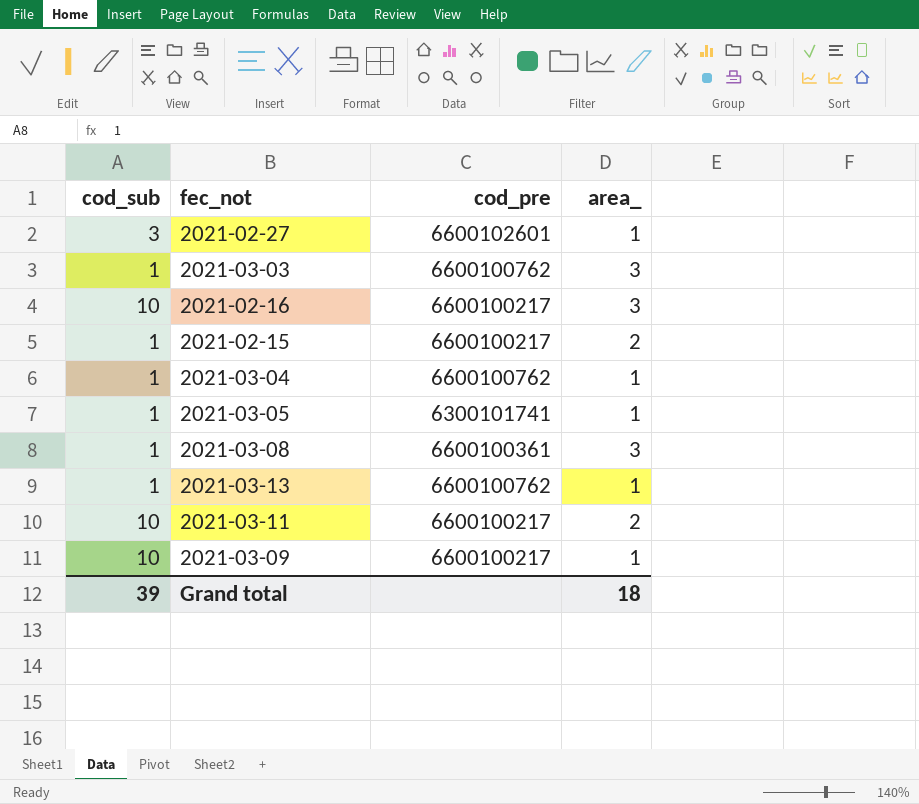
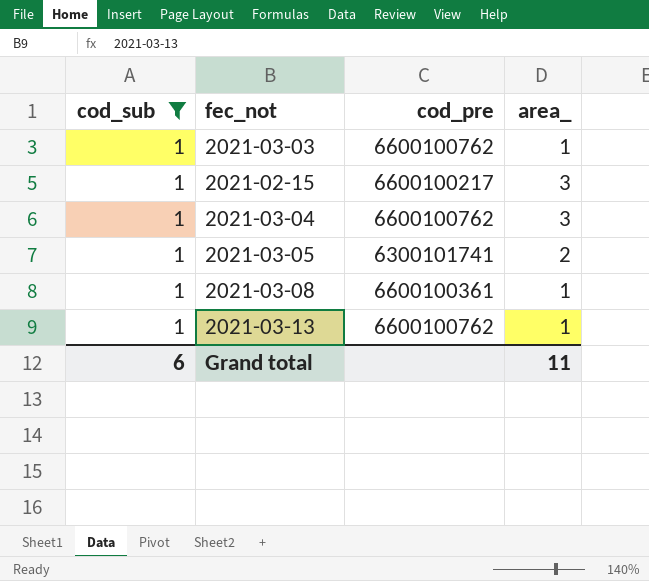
filter: none -> cod_sub = 1
2021-03-03 | area_: 3 -> 1
2021-02-15 | area_: 2 -> 3
2021-03-04 | area_: 1 -> 3
2021-03-05 | area_: 1 -> 2
2021-03-08 | area_: 3 -> 1
Grand total | cod_sub: 39 -> 6
Grand total | area_: 18 -> 11

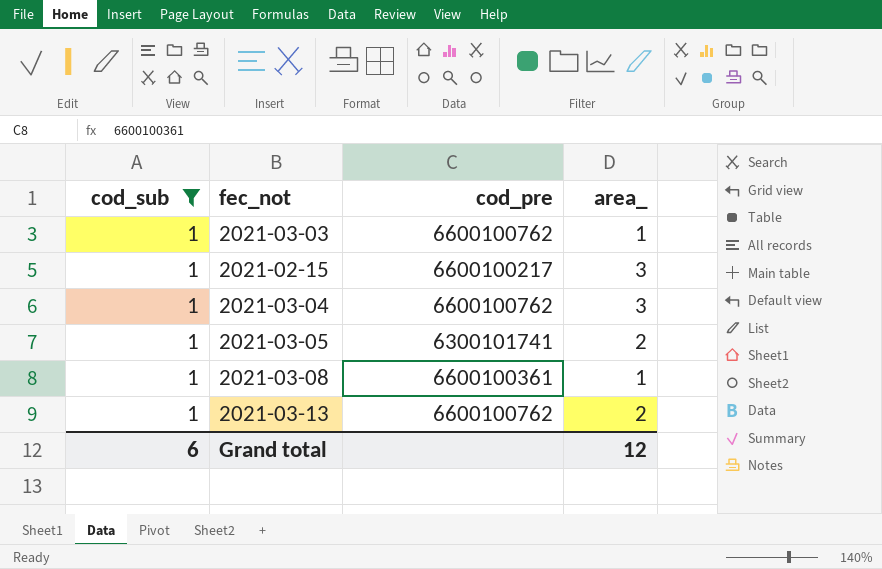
2021-03-13 | area_: 1 -> 2
Grand total | area_: 11 -> 12

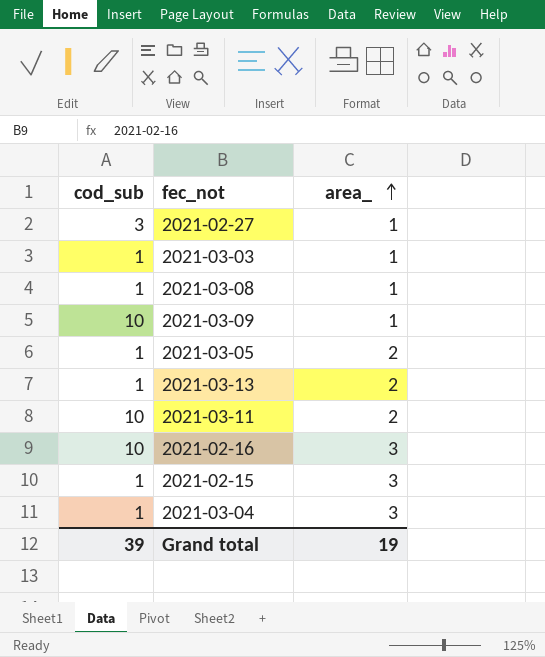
filter: cod_sub = 1 -> none
row order: none -> area_ ascending
column cod_pre | position: 3 -> none
Grand total | cod_sub: 6 -> 39
Grand total | area_: 12 -> 19

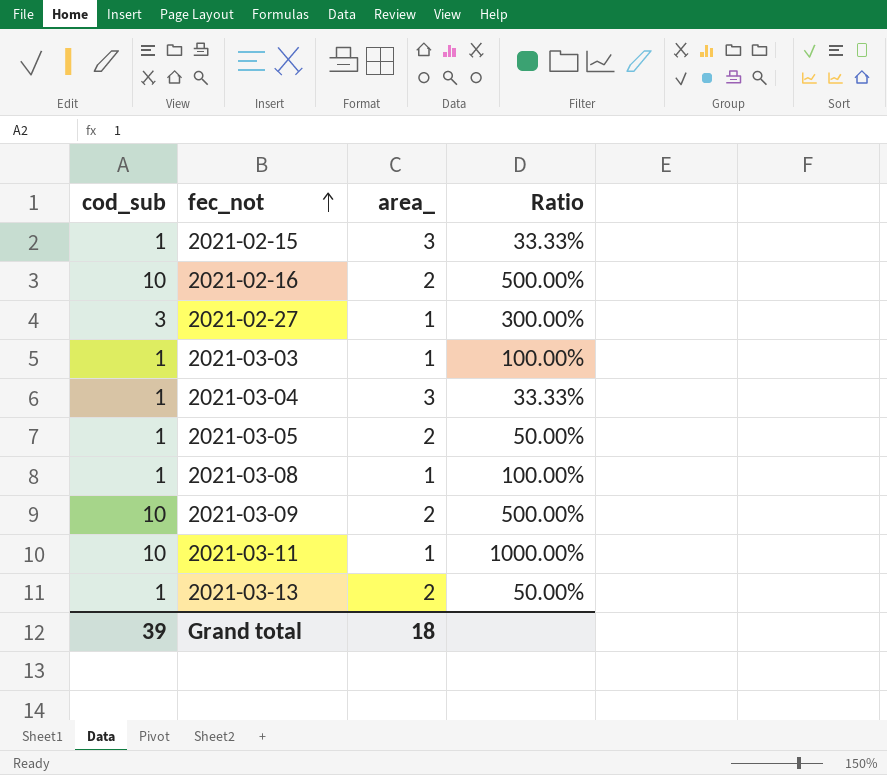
row order: area_ ascending -> fec_not ascending
column Ratio | formula: none -> [cod_sub] / [area_]
2021-02-16 | area_: 3 -> 2
2021-03-09 | area_: 1 -> 2
2021-03-11 | area_: 2 -> 1
Grand total | area_: 19 -> 18

